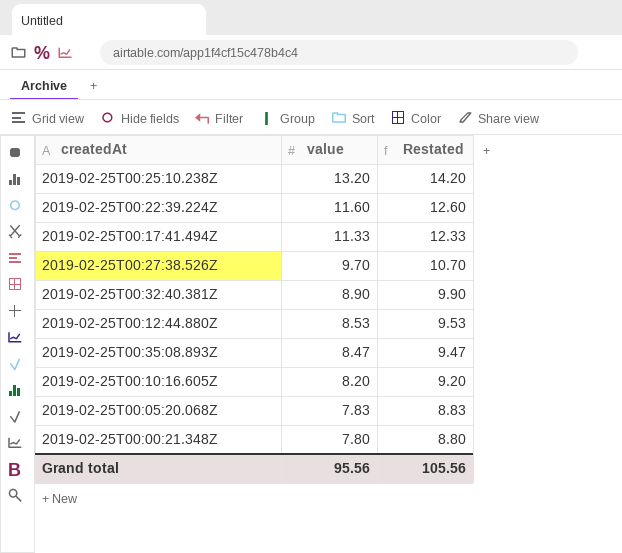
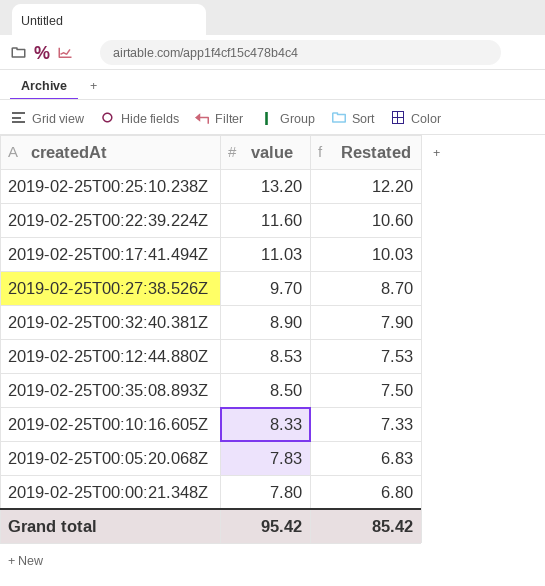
column Restated | formula: [value] + 1 -> [value] - 1
2019-02-25T00:17:41.494Z | value: 11.33 -> 11.03
2019-02-25T00:35:08.893Z | value: 8.47 -> 8.50
2019-02-25T00:10:16.605Z | value: 8.20 -> 8.33
Grand total | value: 95.56 -> 95.42
Grand total | Restated: 105.56 -> 85.42

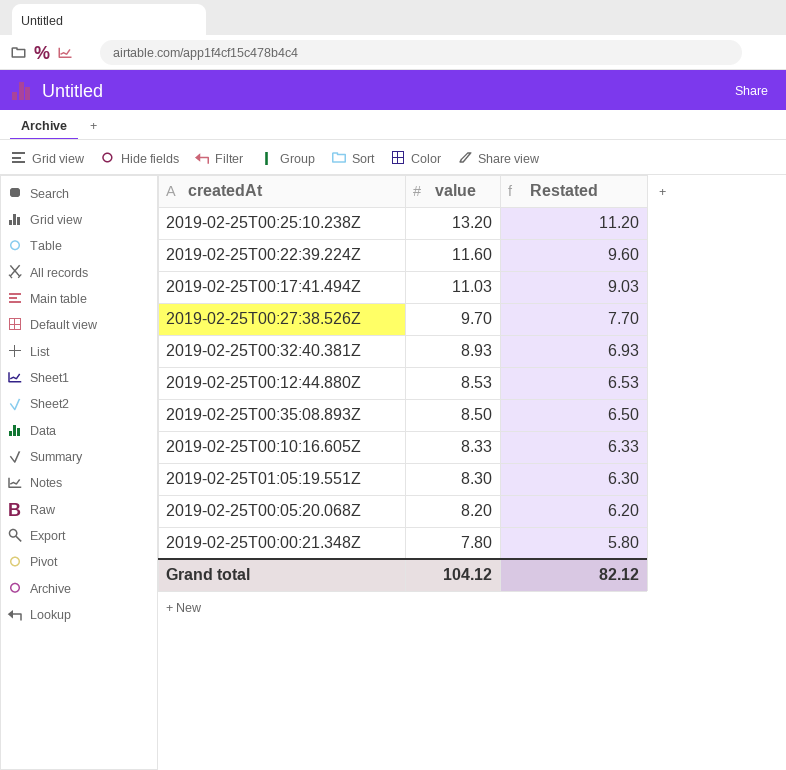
column Restated | formula: [value] - 1 -> [value] - 2
2019-02-25T00:32:40.381Z | value: 8.90 -> 8.93
row 2019-02-25T01:05:19.551Z: none -> 8.30 | 6.30
2019-02-25T00:05:20.068Z | value: 7.83 -> 8.20
Grand total | value: 95.42 -> 104.12
Grand total | Restated: 85.42 -> 82.12

